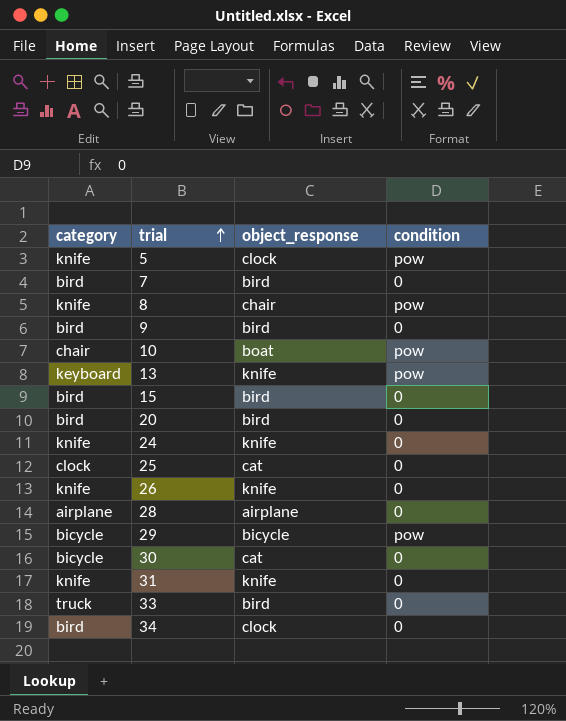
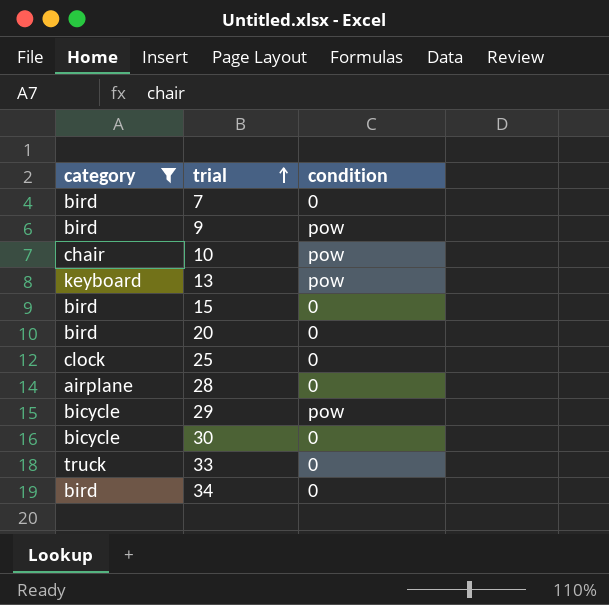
filter: none -> category != knife
column object_response | position: 3 -> none
9 | condition: 0 -> pow

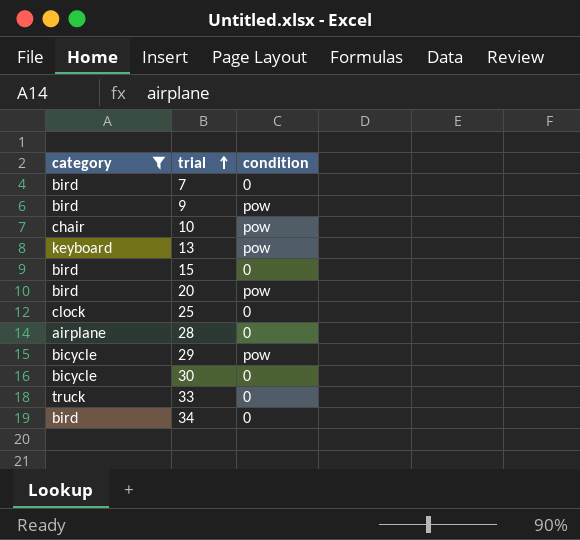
20 | condition: 0 -> pow

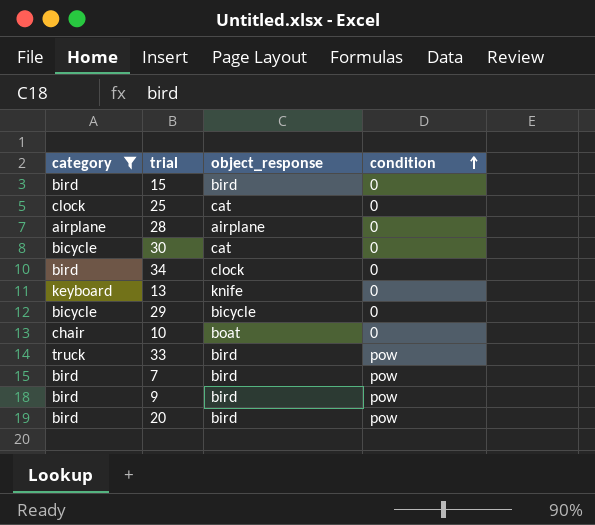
row order: trial ascending -> condition ascending
column object_response | position: none -> 3
13 | condition: pow -> 0
29 | condition: pow -> 0
10 | condition: pow -> 0
33 | condition: 0 -> pow
7 | condition: 0 -> pow

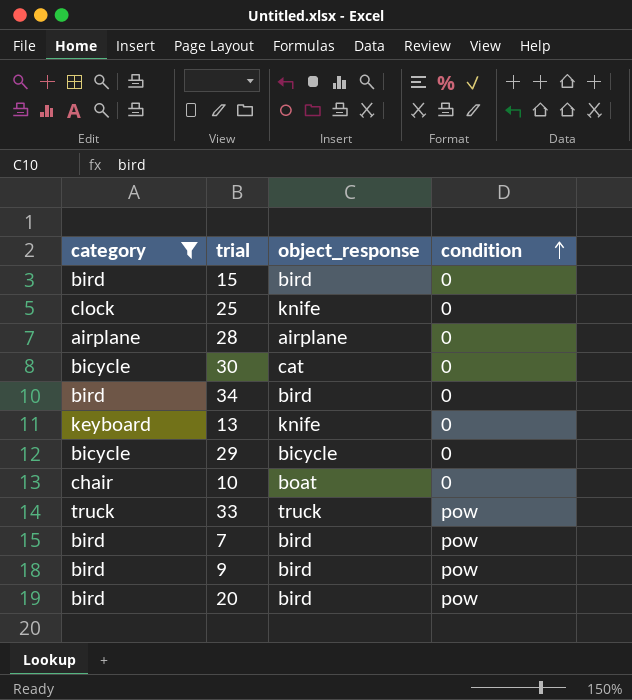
25 | object_response: cat -> knife
34 | object_response: clock -> bird
33 | object_response: bird -> truck

